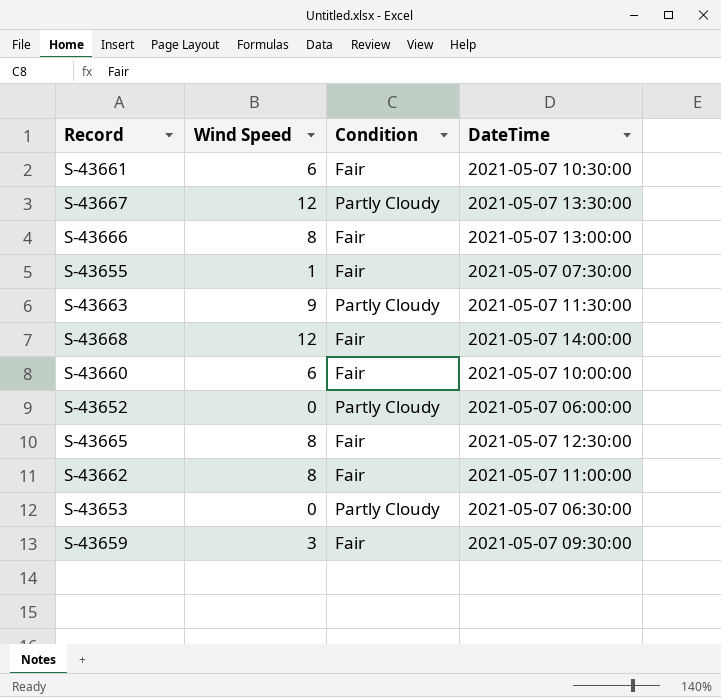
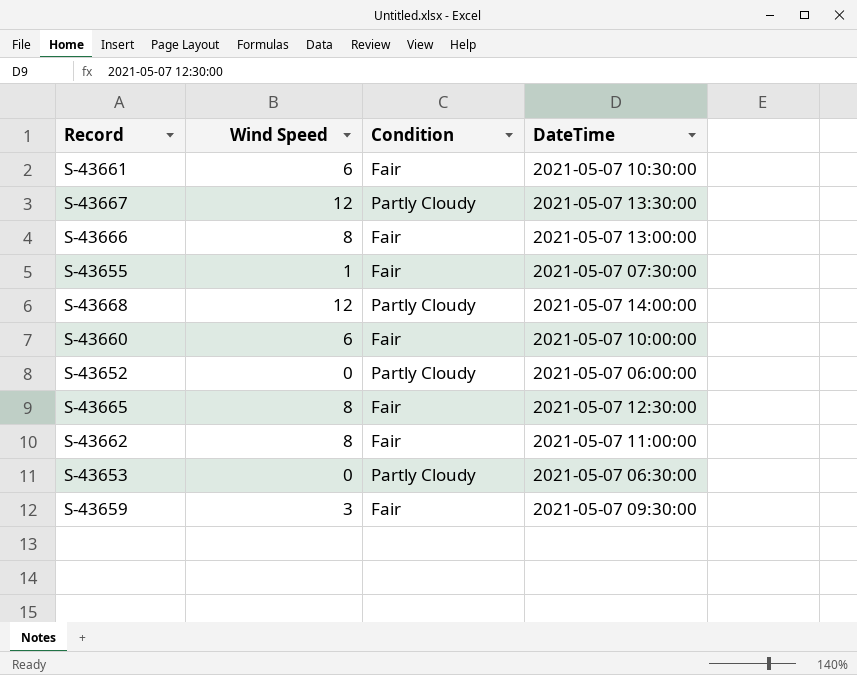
row S-43663: 9 | Partly Cloudy | 2021-05-07 11:30:00 -> none
S-43668 | Condition: Fair -> Partly Cloudy

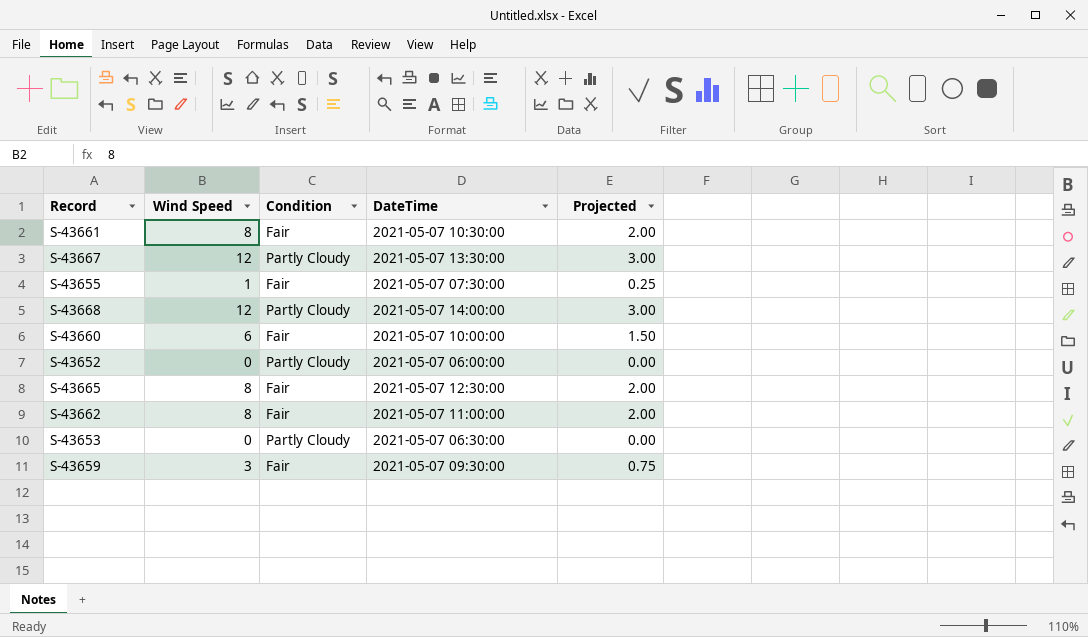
column Projected | formula: none -> [Wind Speed] * 0.25
row S-43666: 8 | Fair | 2021-05-07 13:00:00 -> none
S-43661 | Wind Speed: 6 -> 8

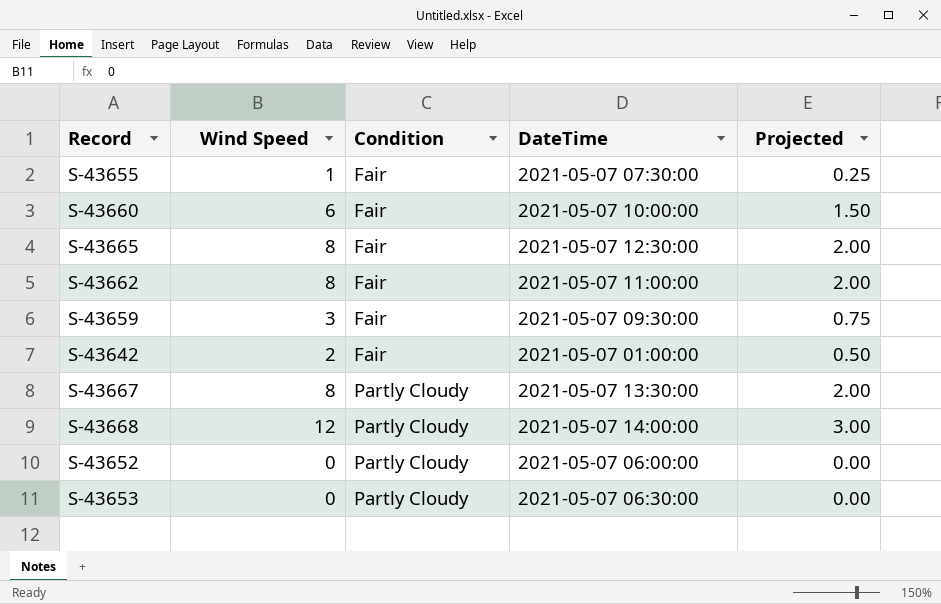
row order: none -> Condition ascending
row S-43661: 8 | Fair | 2021-05-07 10:30:00 | 2.00 -> none
row S-43642: none -> 2 | Fair | 2021-05-07 01:00:00 | 0.50
S-43667 | Wind Speed: 12 -> 8
S-43667 | Projected: 3.00 -> 2.00

